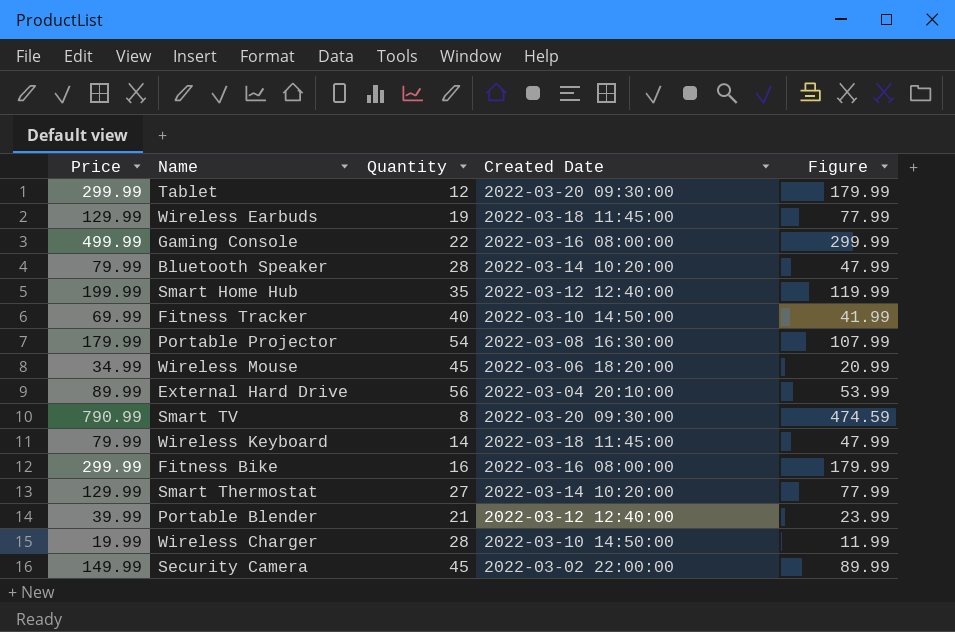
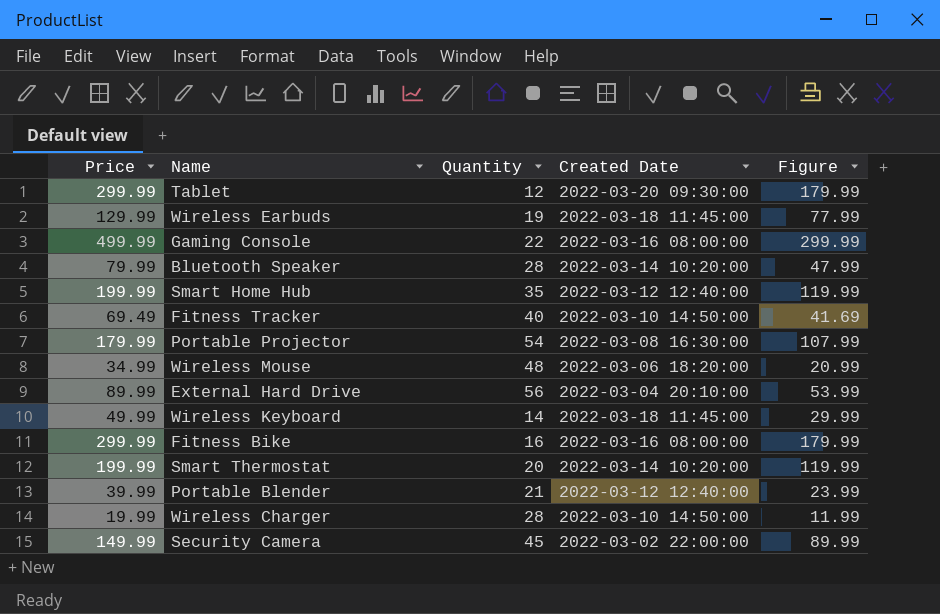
row Smart TV: 790.99 | 8 | 2022-03-20 09:30:00 | 474.59 -> none
Fitness Tracker | Price: 69.99 -> 69.49
Fitness Tracker | Figure: 41.99 -> 41.69
Wireless Mouse | Quantity: 45 -> 48
Wireless Keyboard | Price: 79.99 -> 49.99
Wireless Keyboard | Figure: 47.99 -> 29.99
Smart Thermostat | Price: 129.99 -> 199.99
Smart Thermostat | Quantity: 27 -> 20
Smart Thermostat | Figure: 77.99 -> 119.99

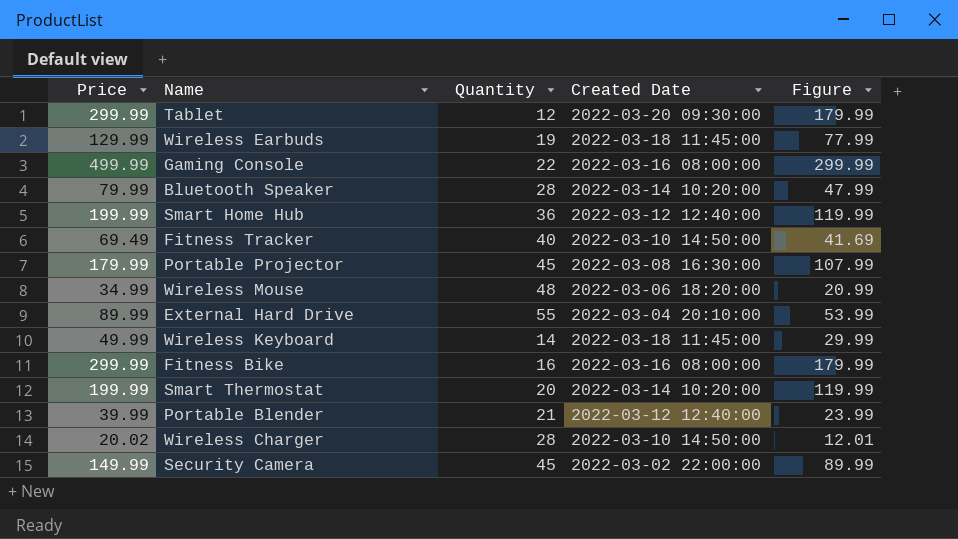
Smart Home Hub | Quantity: 35 -> 36
Portable Projector | Quantity: 54 -> 45
External Hard Drive | Quantity: 56 -> 55
Wireless Charger | Price: 19.99 -> 20.02
Wireless Charger | Figure: 11.99 -> 12.01

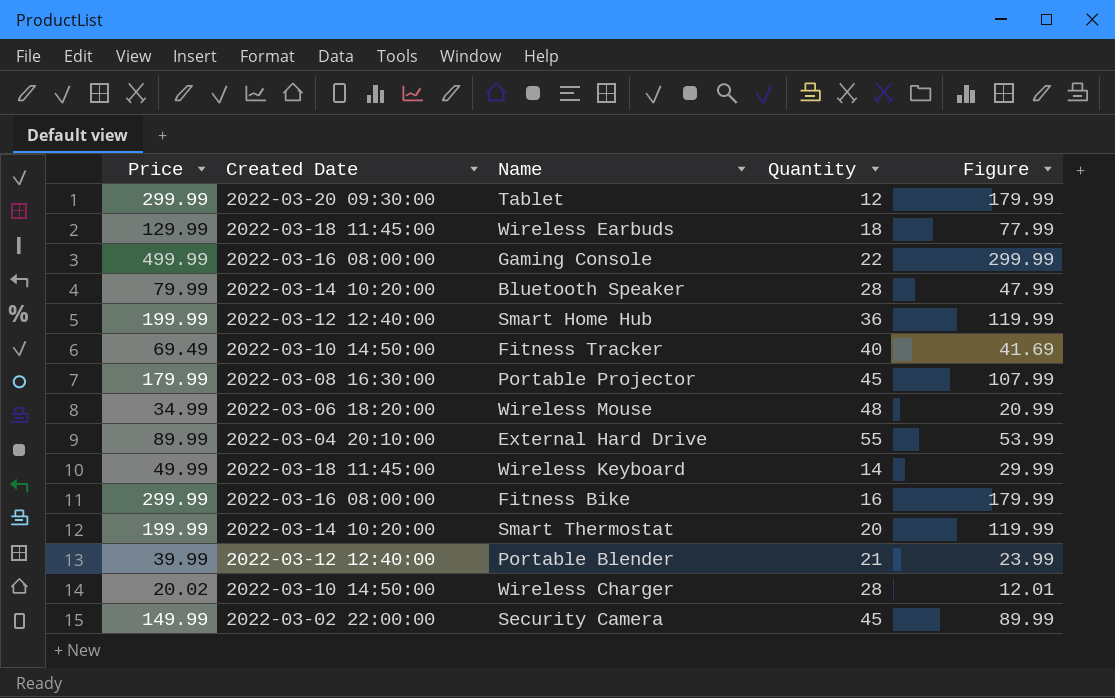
column Created Date | position: 4 -> 2
Wireless Earbuds | Quantity: 19 -> 18

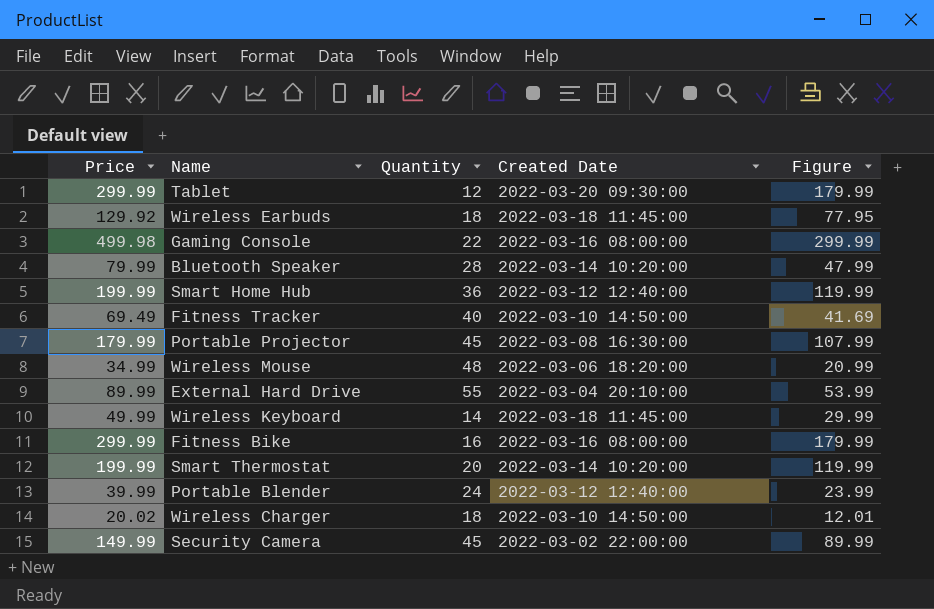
column Created Date | position: 2 -> 4
Wireless Earbuds | Price: 129.99 -> 129.92
Wireless Earbuds | Figure: 77.99 -> 77.95
Gaming Console | Price: 499.99 -> 499.98
Portable Blender | Quantity: 21 -> 24
Wireless Charger | Quantity: 28 -> 18

